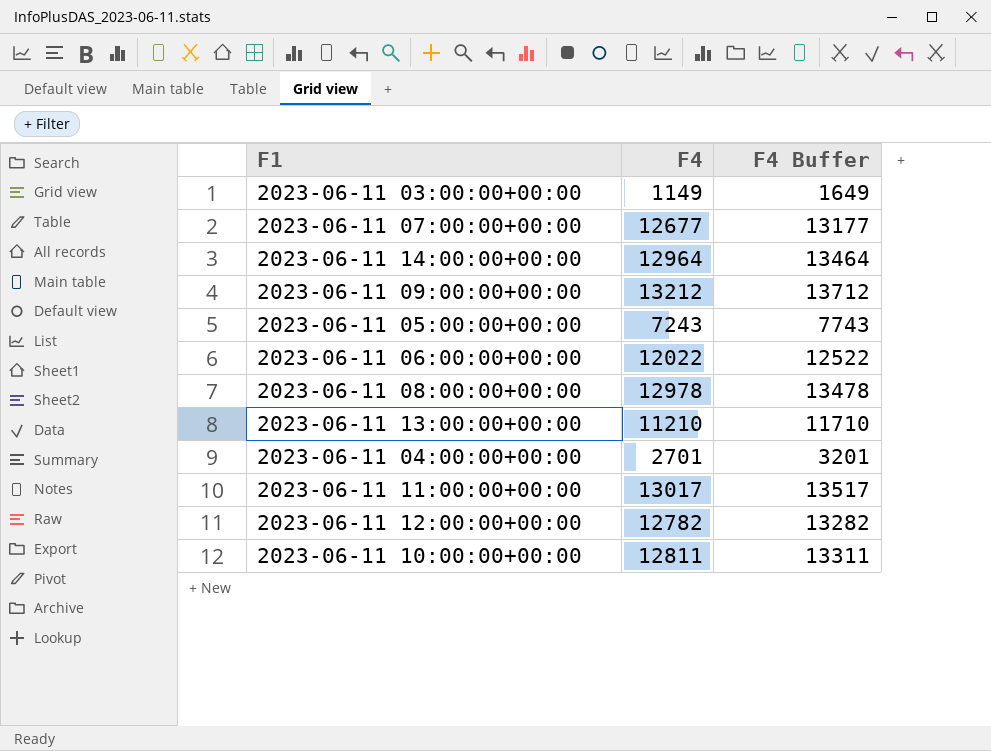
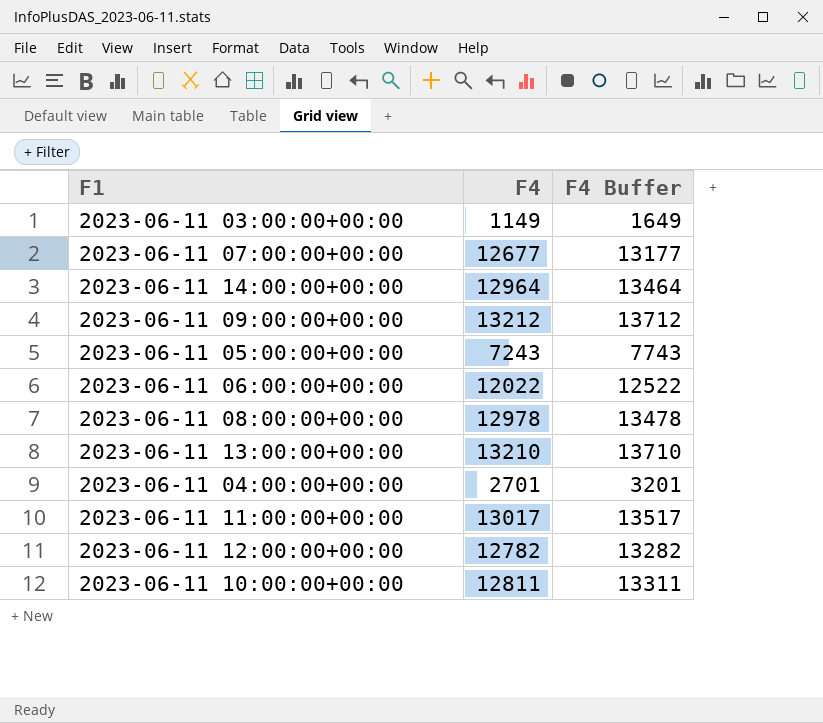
2023-06-11 13:00:00+00:00 | F4: 11210 -> 13210
2023-06-11 13:00:00+00:00 | F4 Buffer: 11710 -> 13710

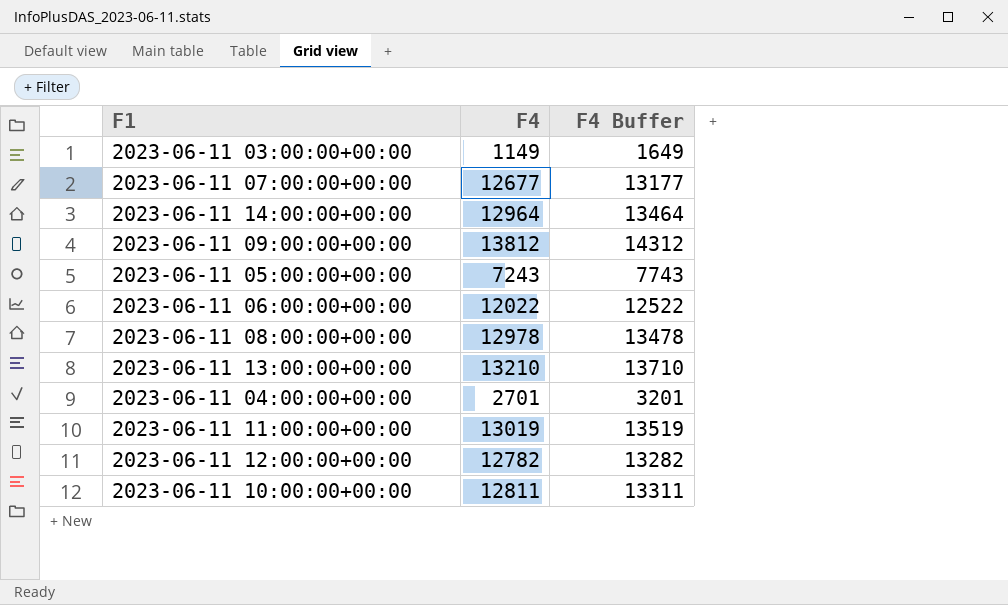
2023-06-11 09:00:00+00:00 | F4: 13212 -> 13812
2023-06-11 09:00:00+00:00 | F4 Buffer: 13712 -> 14312
2023-06-11 11:00:00+00:00 | F4: 13017 -> 13019
2023-06-11 11:00:00+00:00 | F4 Buffer: 13517 -> 13519

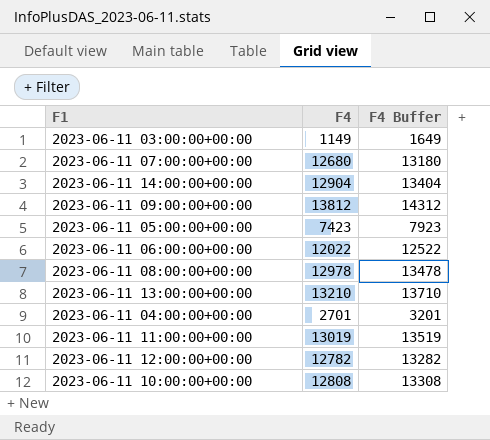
2023-06-11 07:00:00+00:00 | F4: 12677 -> 12680
2023-06-11 07:00:00+00:00 | F4 Buffer: 13177 -> 13180
2023-06-11 14:00:00+00:00 | F4: 12964 -> 12904
2023-06-11 14:00:00+00:00 | F4 Buffer: 13464 -> 13404
2023-06-11 05:00:00+00:00 | F4: 7243 -> 7423
2023-06-11 05:00:00+00:00 | F4 Buffer: 7743 -> 7923
2023-06-11 10:00:00+00:00 | F4: 12811 -> 12808
2023-06-11 10:00:00+00:00 | F4 Buffer: 13311 -> 13308

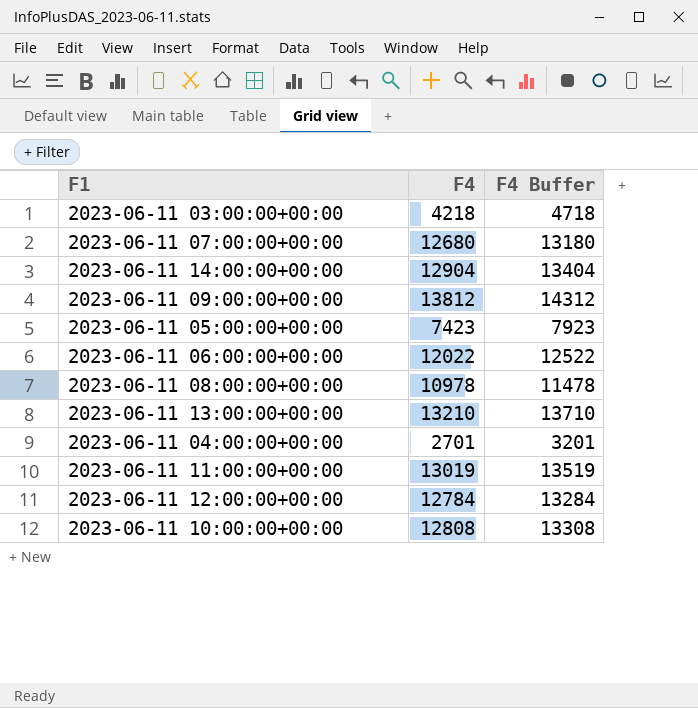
2023-06-11 03:00:00+00:00 | F4: 1149 -> 4218
2023-06-11 03:00:00+00:00 | F4 Buffer: 1649 -> 4718
2023-06-11 08:00:00+00:00 | F4: 12978 -> 10978
2023-06-11 08:00:00+00:00 | F4 Buffer: 13478 -> 11478
2023-06-11 12:00:00+00:00 | F4: 12782 -> 12784
2023-06-11 12:00:00+00:00 | F4 Buffer: 13282 -> 13284

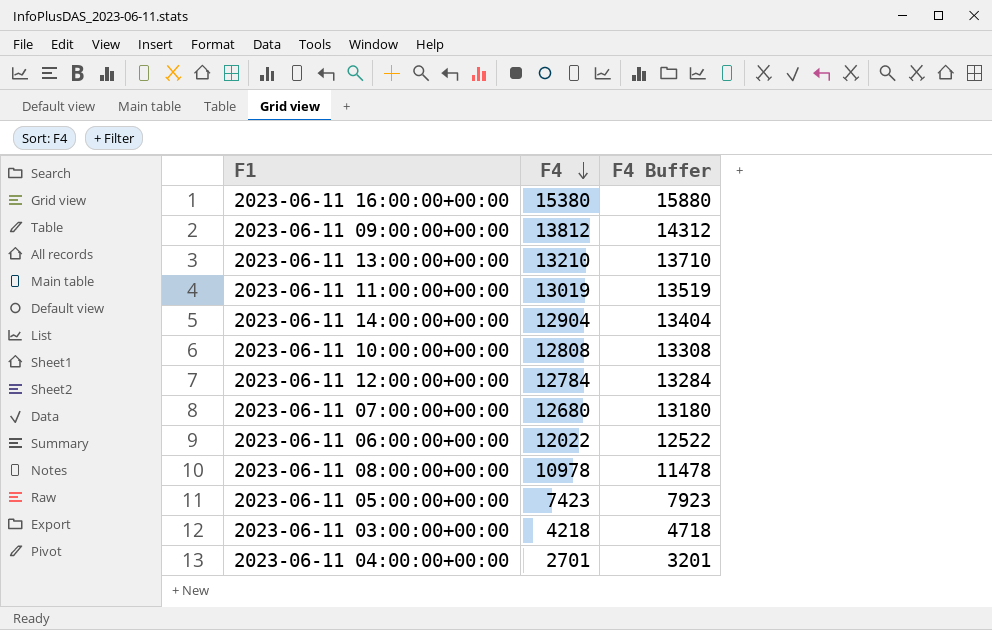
row order: none -> F4 descending
row 2023-06-11 16:00:00+00:00: none -> 15380 | 15880

